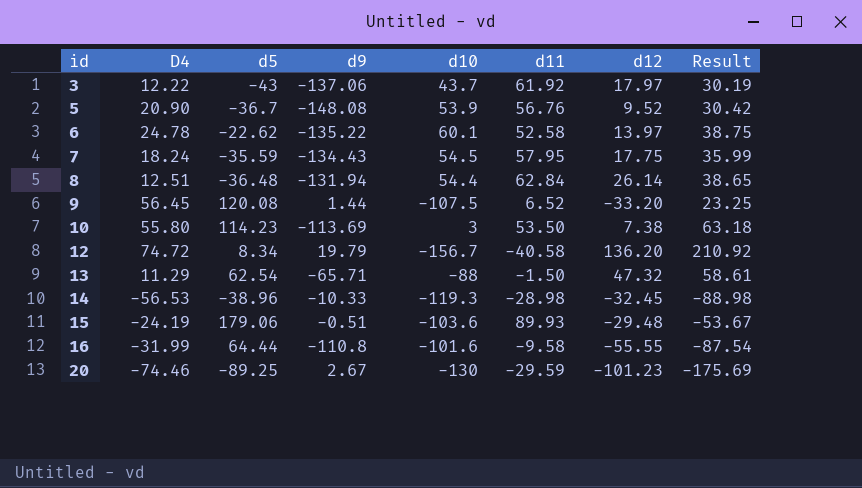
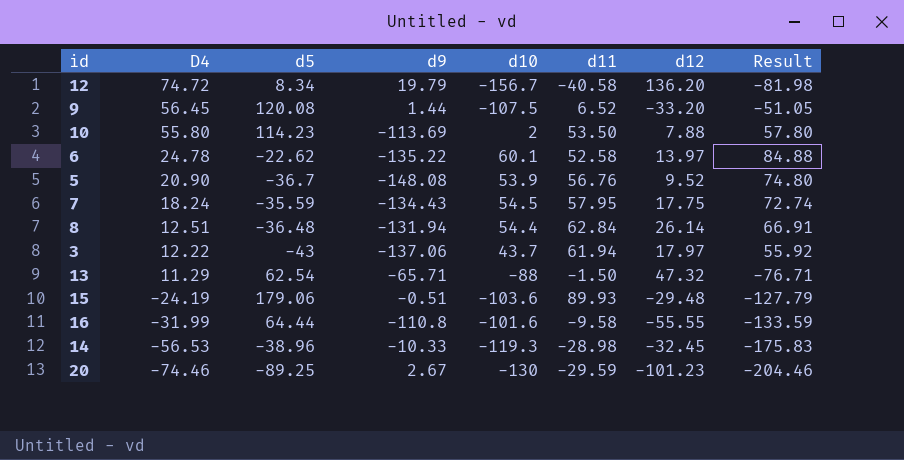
row order: id ascending -> D4 descending
column Result | formula: [D4] + [d12] -> [D4] + [d10]
10 | d10: 3 -> 2
10 | d12: 7.38 -> 7.88
3 | d11: 61.92 -> 61.94

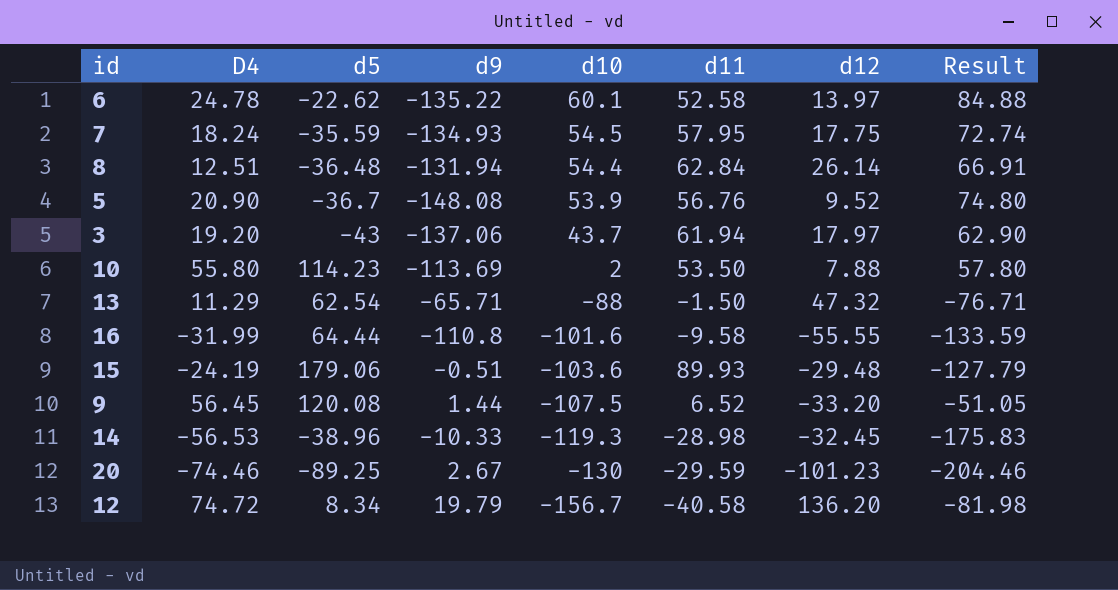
row order: D4 descending -> d10 descending
7 | d9: -134.43 -> -134.93
3 | D4: 12.22 -> 19.20
3 | Result: 55.92 -> 62.90

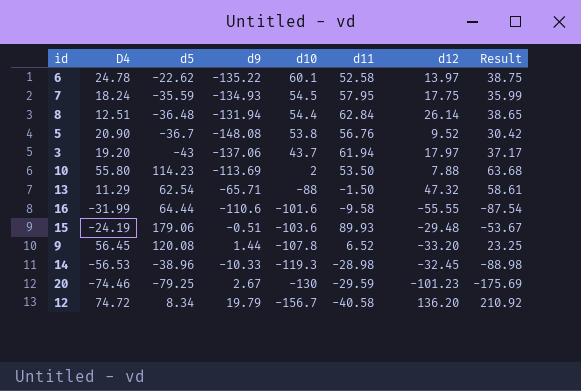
column Result | formula: [D4] + [d10] -> [D4] + [d12]
5 | d10: 53.9 -> 53.8
16 | d9: -110.8 -> -110.6
9 | d10: -107.5 -> -107.8
20 | d5: -89.25 -> -79.25

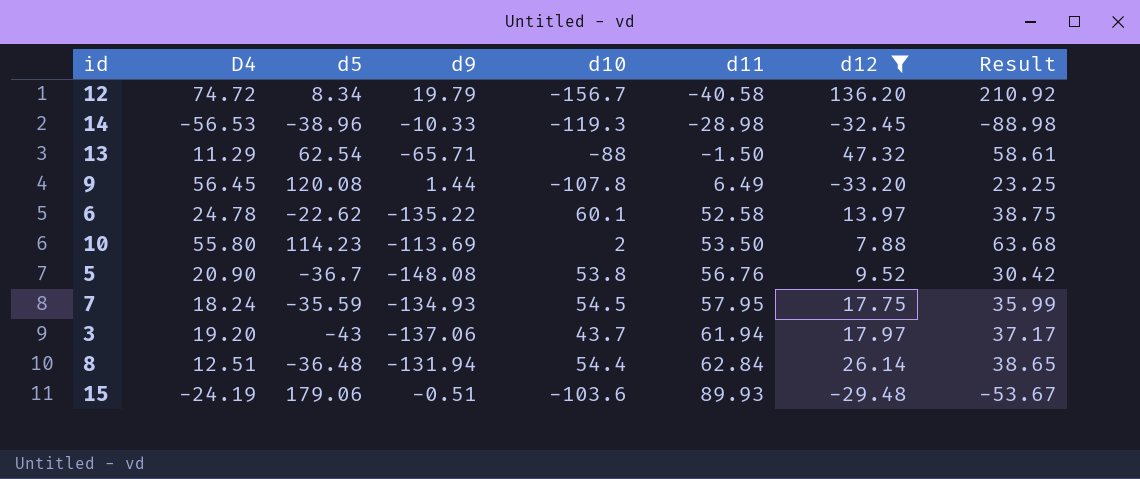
filter: none -> d12 >= -33.20
row order: d10 descending -> d11 ascending
9 | d11: 6.52 -> 6.49

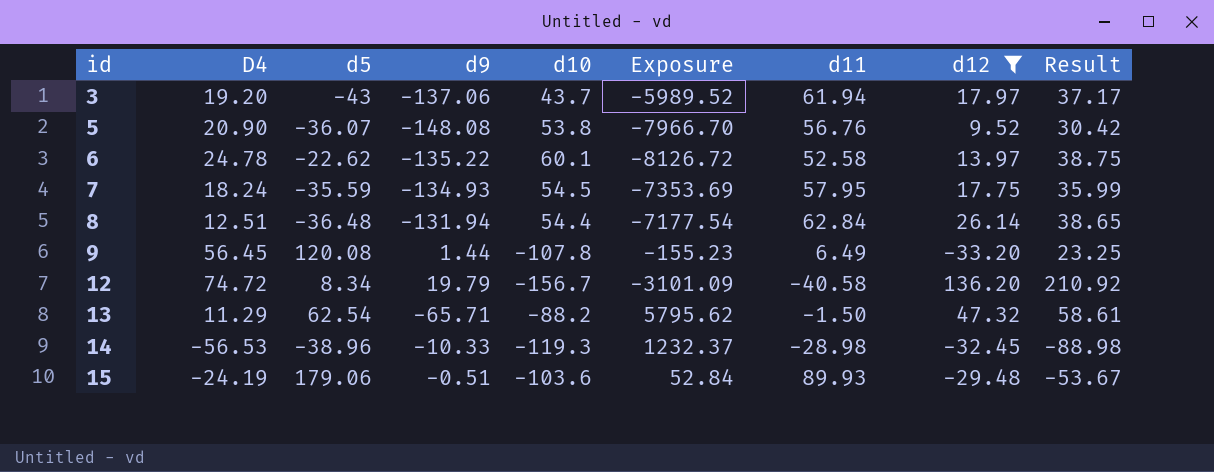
row order: d11 ascending -> id ascending
column Exposure | formula: none -> [d9] * [d10]
row 10: 55.80 | 114.23 | -113.69 | 2 | 53.50 | 7.88 | 63.68 -> none
5 | d5: -36.7 -> -36.07
13 | d10: -88 -> -88.2

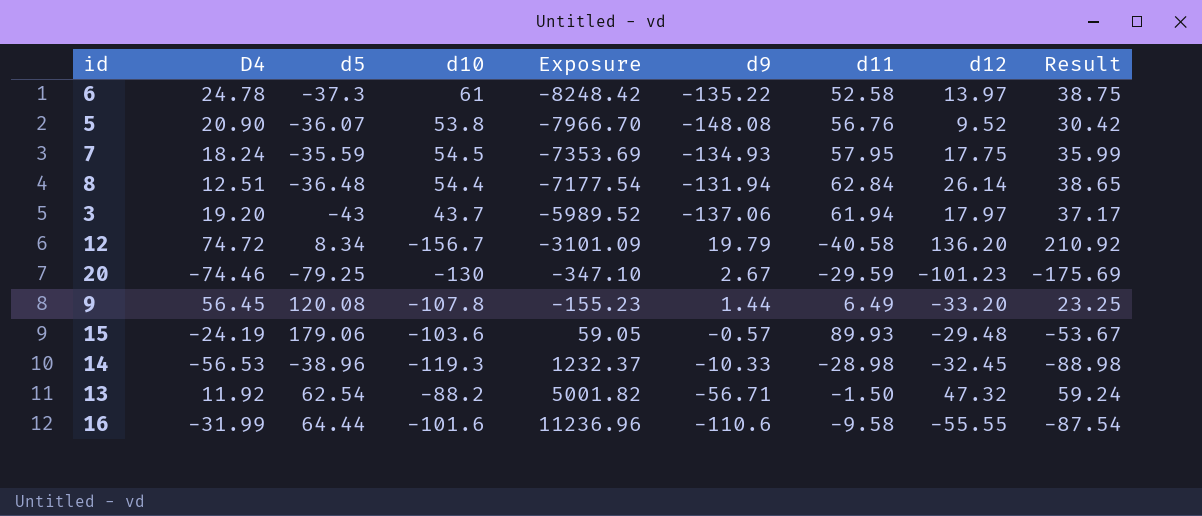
filter: d12 >= -33.20 -> none
row order: id ascending -> Exposure ascending
column d9 | position: 4 -> 6
6 | d5: -22.62 -> -37.3
6 | d10: 60.1 -> 61
6 | Exposure: -8126.72 -> -8248.42
15 | Exposure: 52.84 -> 59.05
15 | d9: -0.51 -> -0.57
13 | D4: 11.29 -> 11.92
13 | Exposure: 5795.62 -> 5001.82
13 | d9: -65.71 -> -56.71
13 | Result: 58.61 -> 59.24

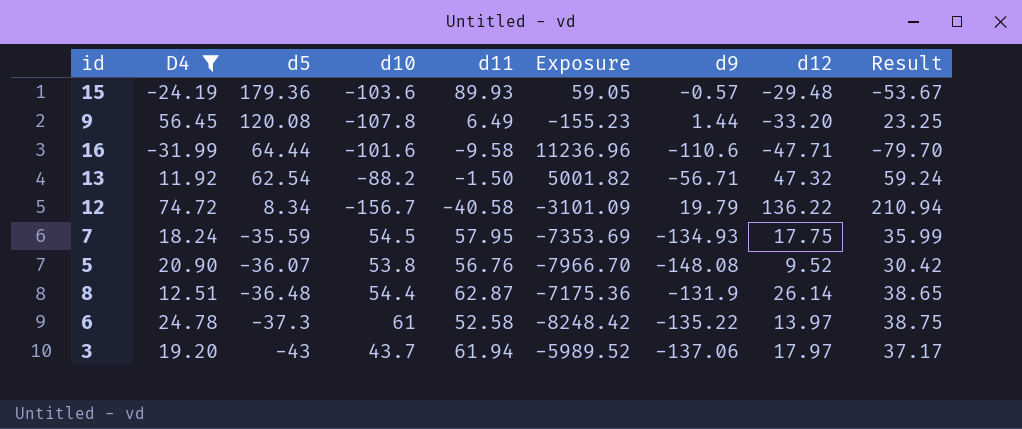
filter: none -> D4 >= -31.99
row order: Exposure ascending -> d5 descending
column d11 | position: 7 -> 5
15 | d5: 179.06 -> 179.36
16 | d12: -55.55 -> -47.71
16 | Result: -87.54 -> -79.70
12 | d12: 136.20 -> 136.22
12 | Result: 210.92 -> 210.94
8 | d11: 62.84 -> 62.87
8 | Exposure: -7177.54 -> -7175.36
8 | d9: -131.94 -> -131.9

